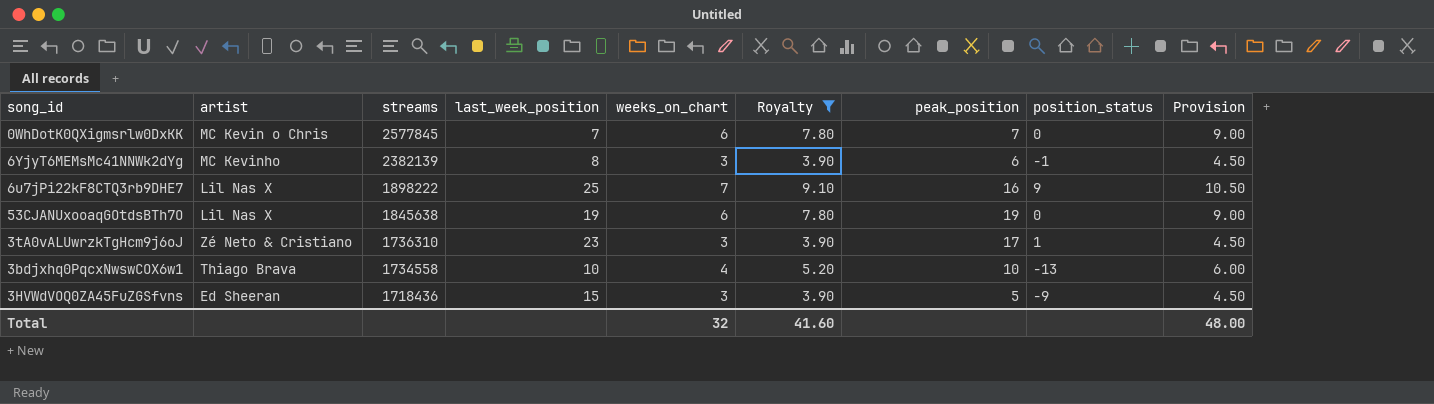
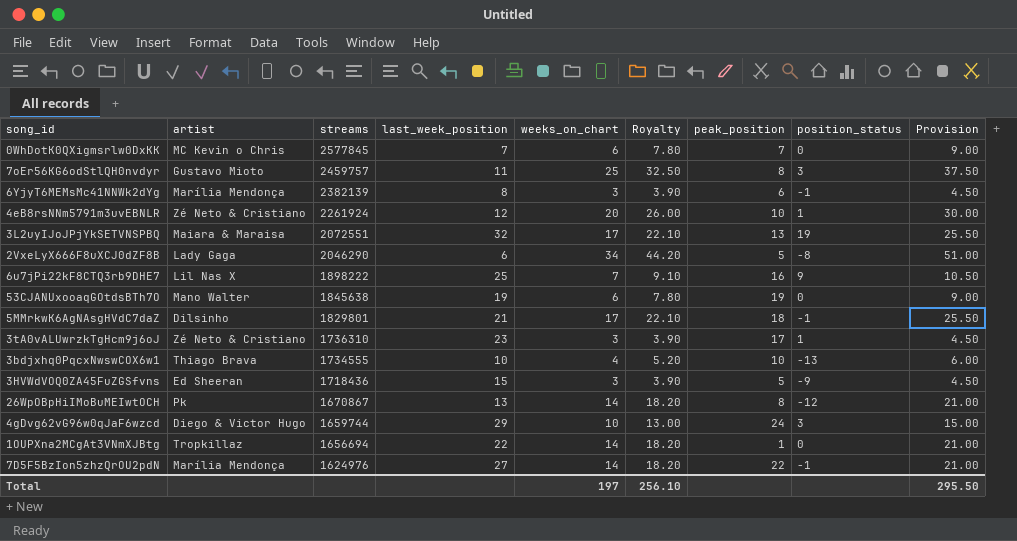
filter: Royalty <= 9.10 -> none
6YjyT6MEMsMc41NNWk2dYg | artist: MC Kevinho -> Marília Mendonça
53CJANUxooaqGOtdsBTh7O | artist: Lil Nas X -> Mano Walter
3bdjxhq0PqcxNwswCOX6w1 | streams: 1734558 -> 1734555
Total | weeks_on_chart: 32 -> 197
Total | Royalty: 41.60 -> 256.10
Total | Provision: 48.00 -> 295.50

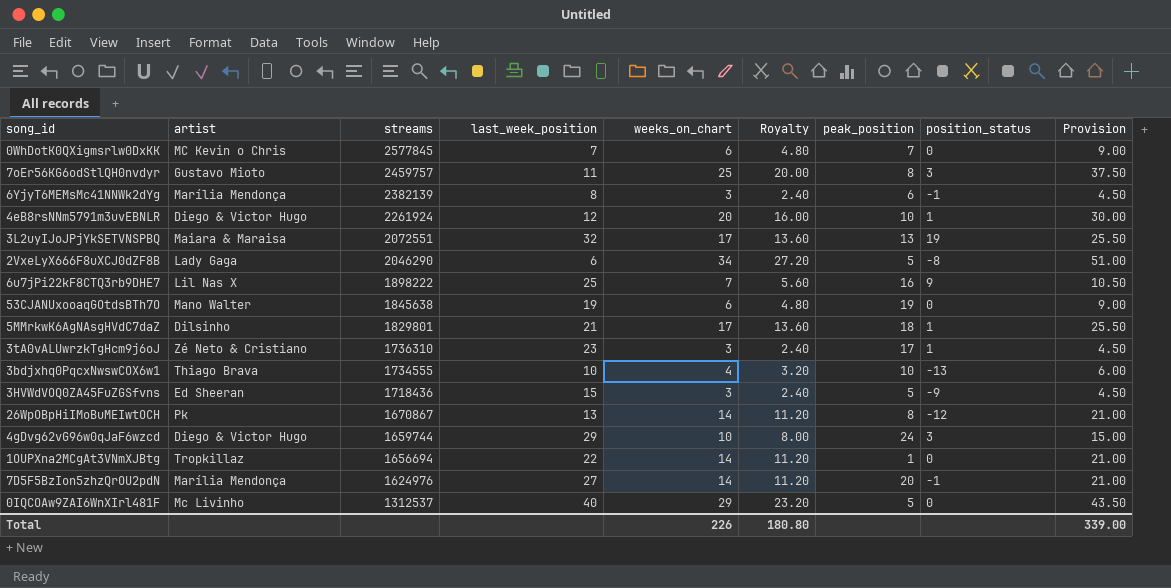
column Royalty | formula: [weeks_on_chart] * 1.3 -> [weeks_on_chart] * 0.8
4eB8rsNNm5791m3uvEBNLR | artist: Zé Neto & Cristiano -> Diego & Victor Hugo
5MMrkwK6AgNAsgHVdC7daZ | position_status: -1 -> 1
7D5F5BzIon5zhzQrOU2pdN | peak_position: 22 -> 20
row 0IQCOAw9ZAI6WnXIrl481F: none -> Mc Livinho | 1312537 | 40 | 29 | 23.20 | 5 | 0 | 43.50
Total | weeks_on_chart: 197 -> 226
Total | Royalty: 256.10 -> 180.80
Total | Provision: 295.50 -> 339.00

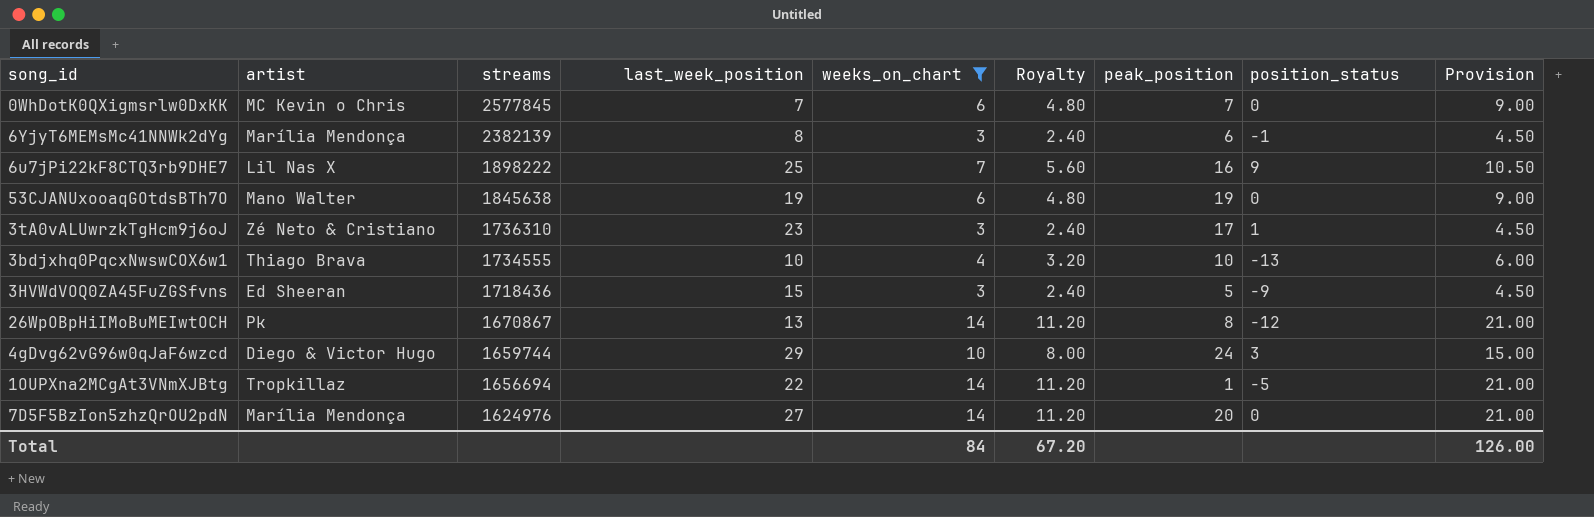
filter: none -> weeks_on_chart <= 14
1OUPXna2MCgAt3VNmXJBtg | position_status: 0 -> -5
7D5F5BzIon5zhzQrOU2pdN | position_status: -1 -> 0
Total | weeks_on_chart: 226 -> 84
Total | Royalty: 180.80 -> 67.20
Total | Provision: 339.00 -> 126.00

